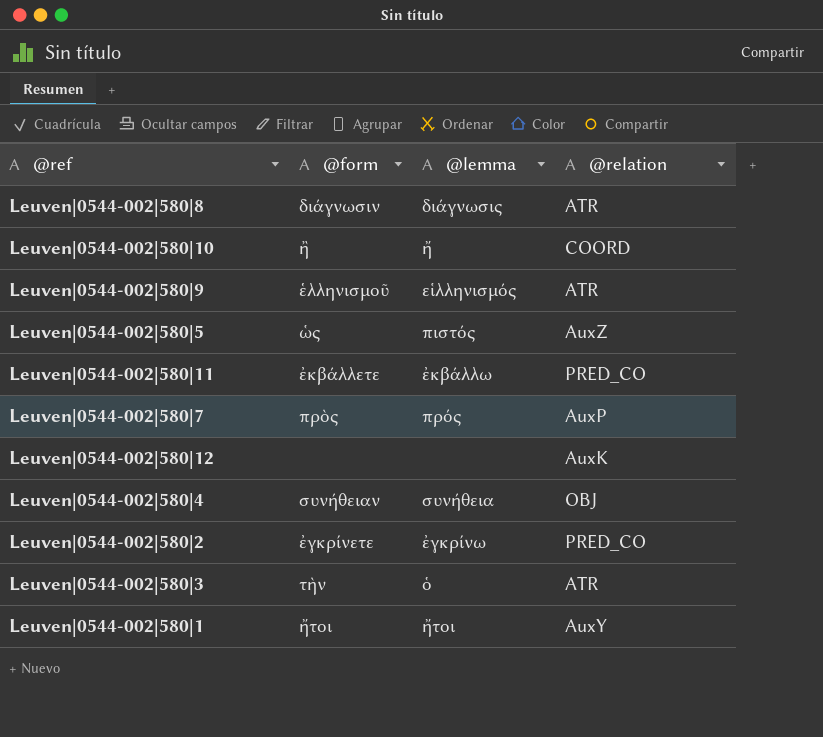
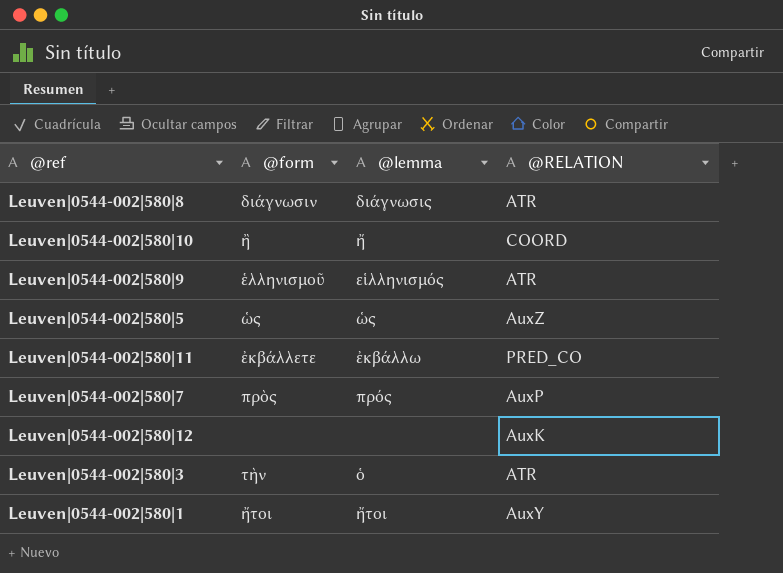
column name: @relation -> @RELATION
row Leuven|0544-002|580|4: συνήθειαν | συνήθεια | OBJ -> none
row Leuven|0544-002|580|2: ἐγκρίνετε | ἐγκρίνω | PRED_CO -> none
Leuven|0544-002|580|5 | @lemma: πιστός -> ὡς

